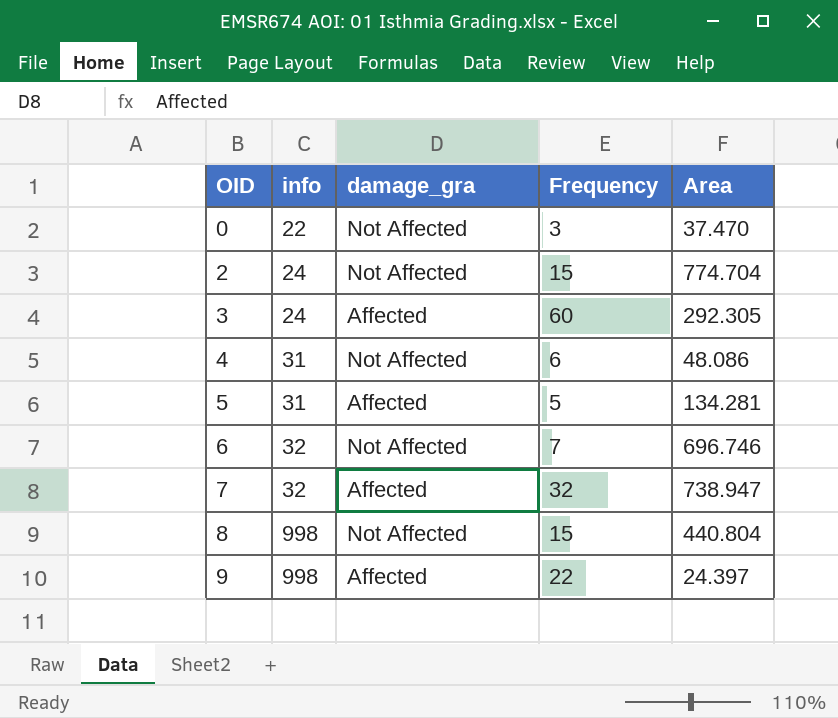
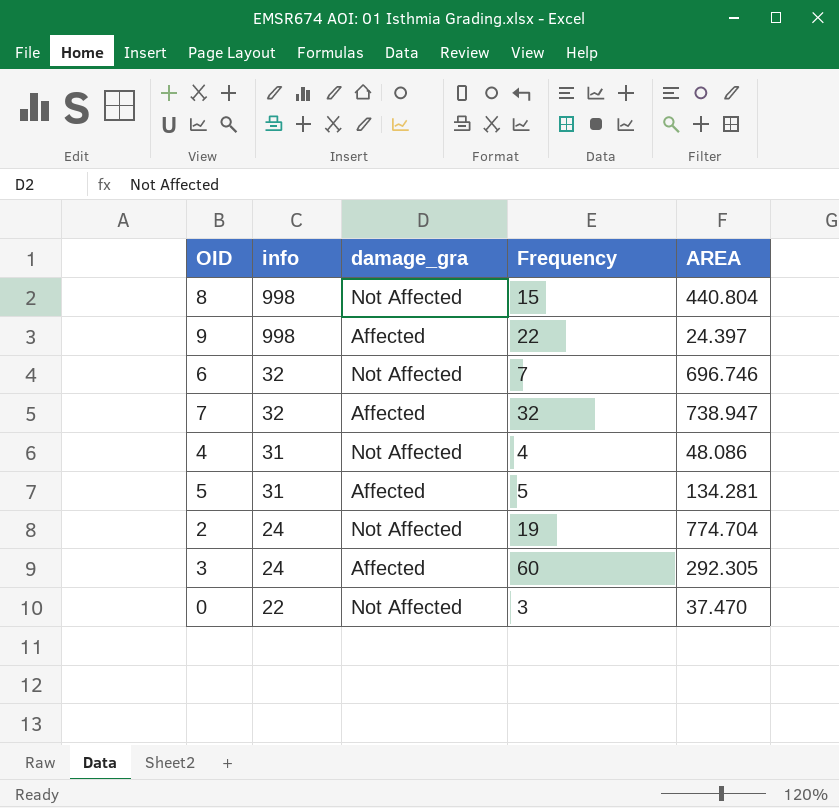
row order: OID ascending -> info descending
column name: Area -> AREA
4 | Frequency: 6 -> 4
2 | Frequency: 15 -> 19

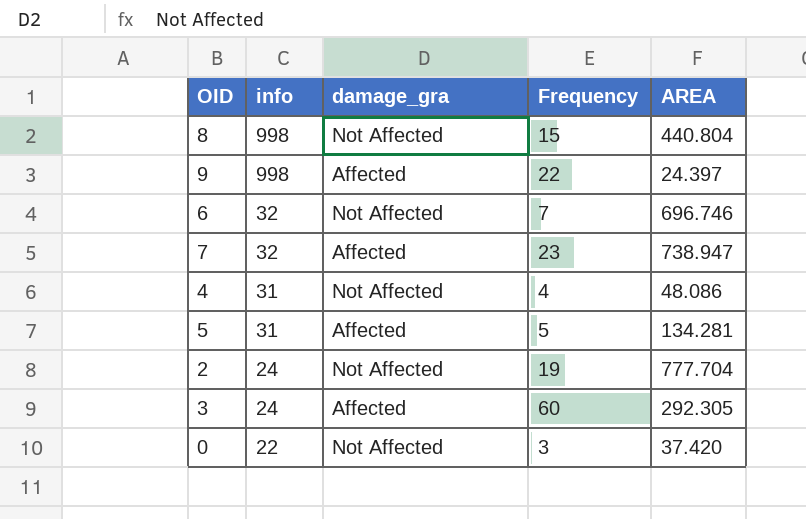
7 | Frequency: 32 -> 23
2 | AREA: 774.704 -> 777.704
0 | AREA: 37.470 -> 37.420

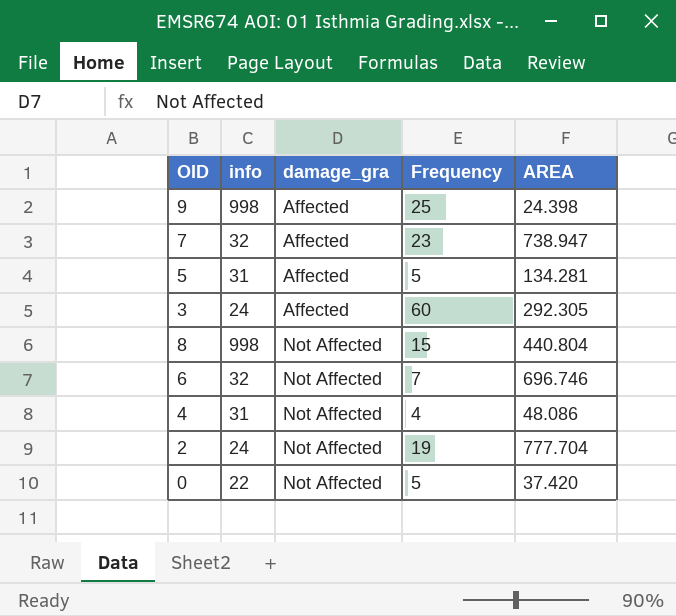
row order: info descending -> damage_gra ascending
9 | Frequency: 22 -> 25
9 | AREA: 24.397 -> 24.398
0 | Frequency: 3 -> 5

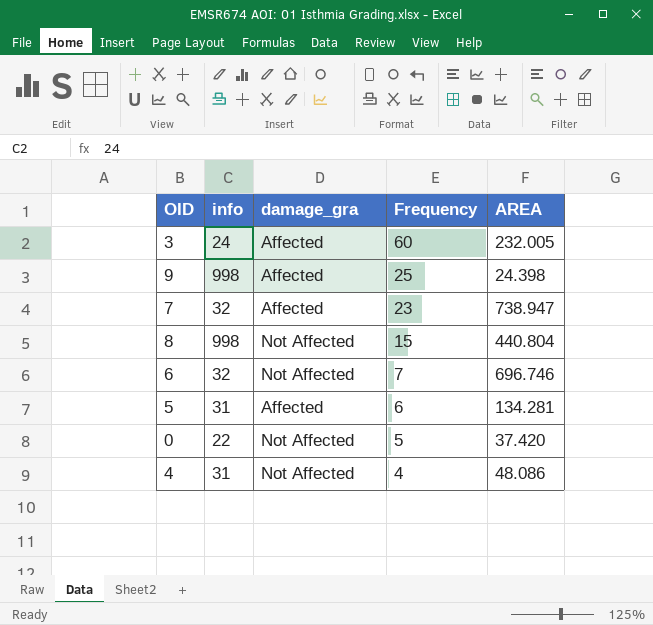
row order: damage_gra ascending -> Frequency descending
row 2: 24 | Not Affected | 19 | 777.704 -> none
3 | AREA: 292.305 -> 232.005
5 | Frequency: 5 -> 6

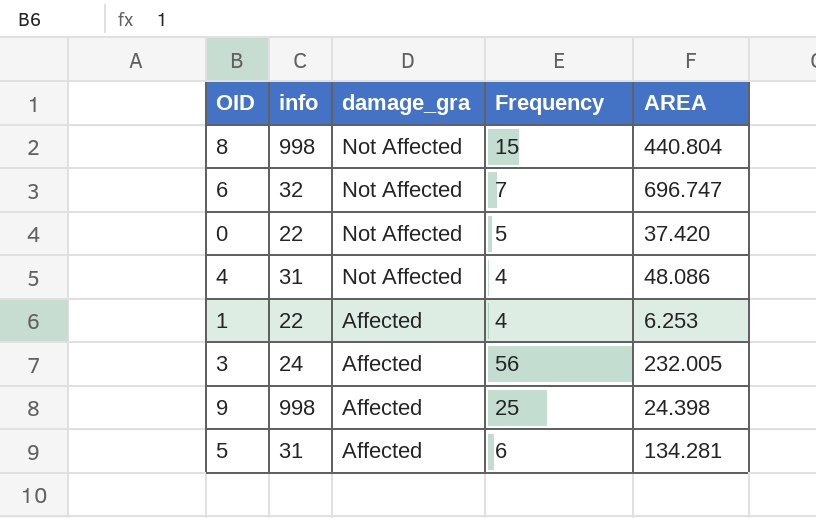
row order: Frequency descending -> damage_gra descending
row 7: 32 | Affected | 23 | 738.947 -> none
6 | AREA: 696.746 -> 696.747
row 1: none -> 22 | Affected | 4 | 6.253
3 | Frequency: 60 -> 56

